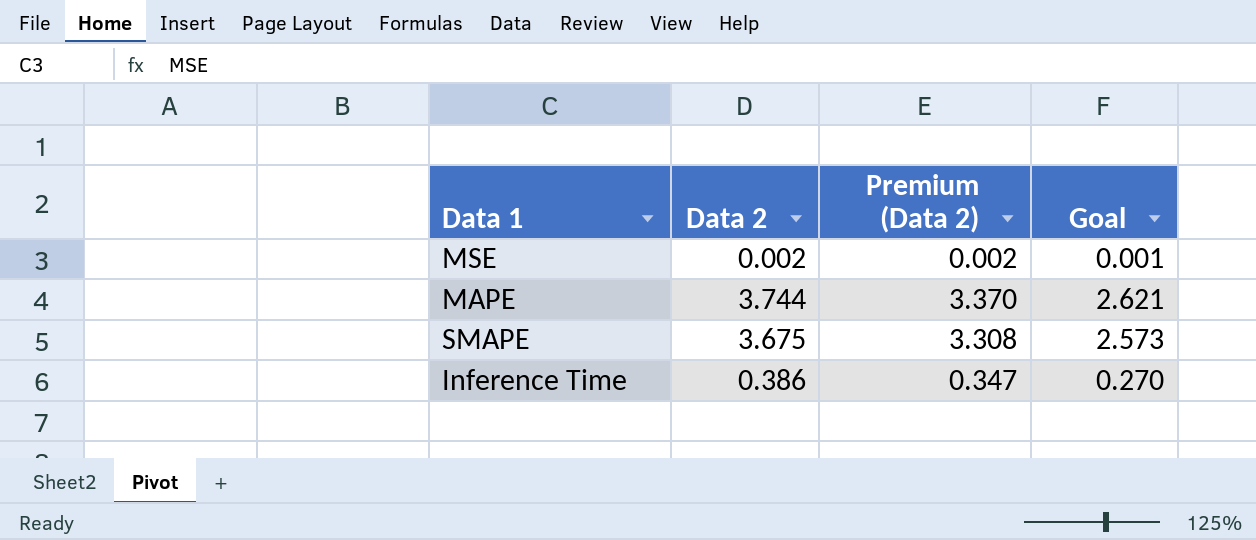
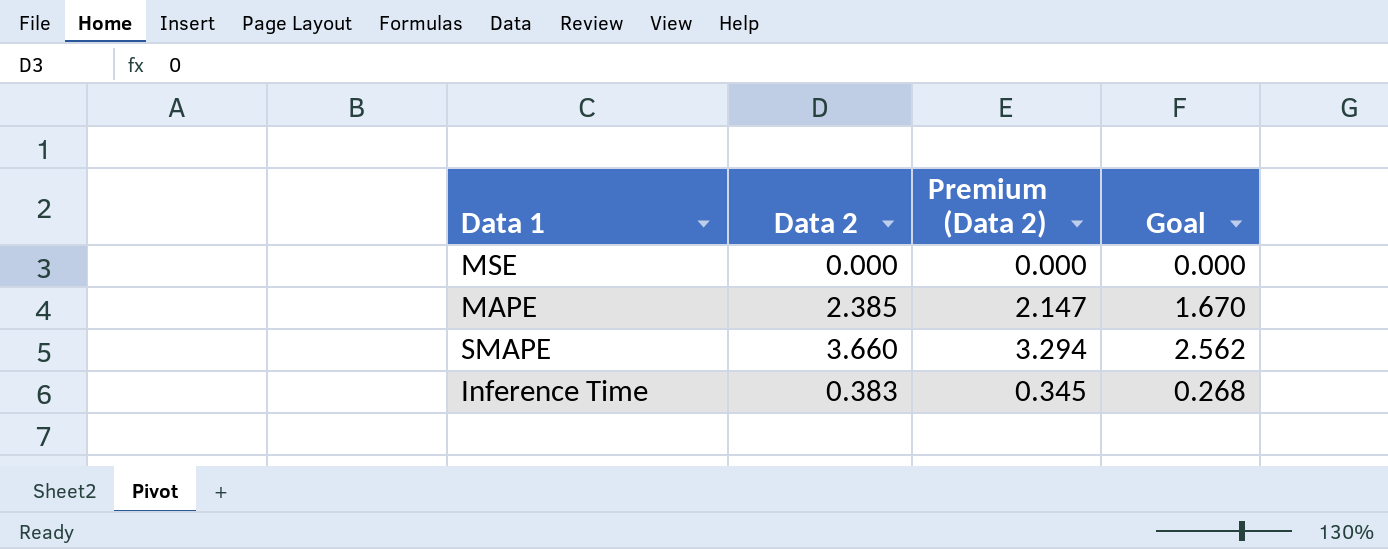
MSE | Data 2: 0.002 -> 0.000
MSE | Premium (Data 2): 0.002 -> 0.000
MSE | Goal: 0.001 -> 0.000
MAPE | Data 2: 3.744 -> 2.385
MAPE | Premium (Data 2): 3.370 -> 2.147
MAPE | Goal: 2.621 -> 1.670
SMAPE | Data 2: 3.675 -> 3.660
SMAPE | Premium (Data 2): 3.308 -> 3.294
SMAPE | Goal: 2.573 -> 2.562
Inference Time | Data 2: 0.386 -> 0.383
Inference Time | Premium (Data 2): 0.347 -> 0.345
Inference Time | Goal: 0.270 -> 0.268

